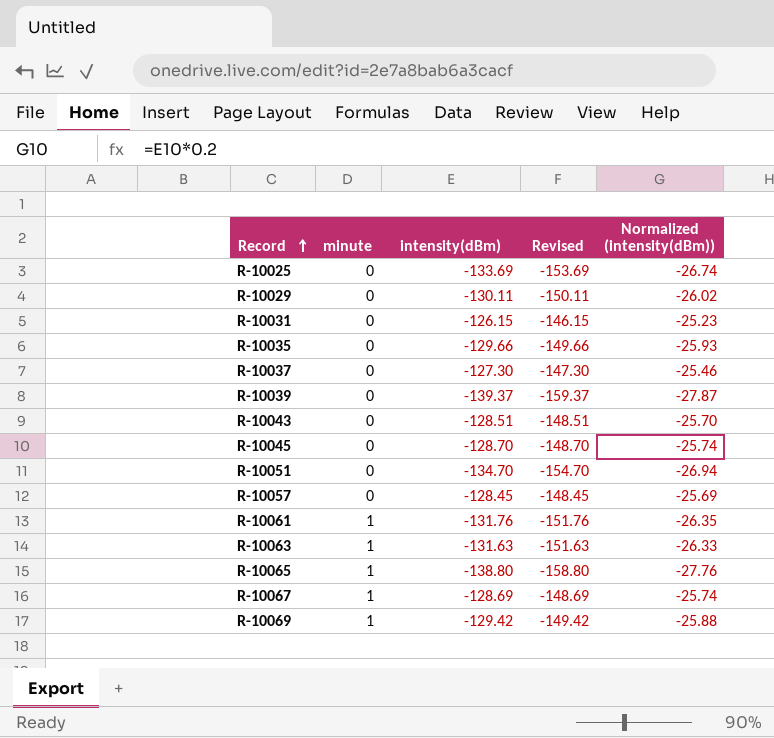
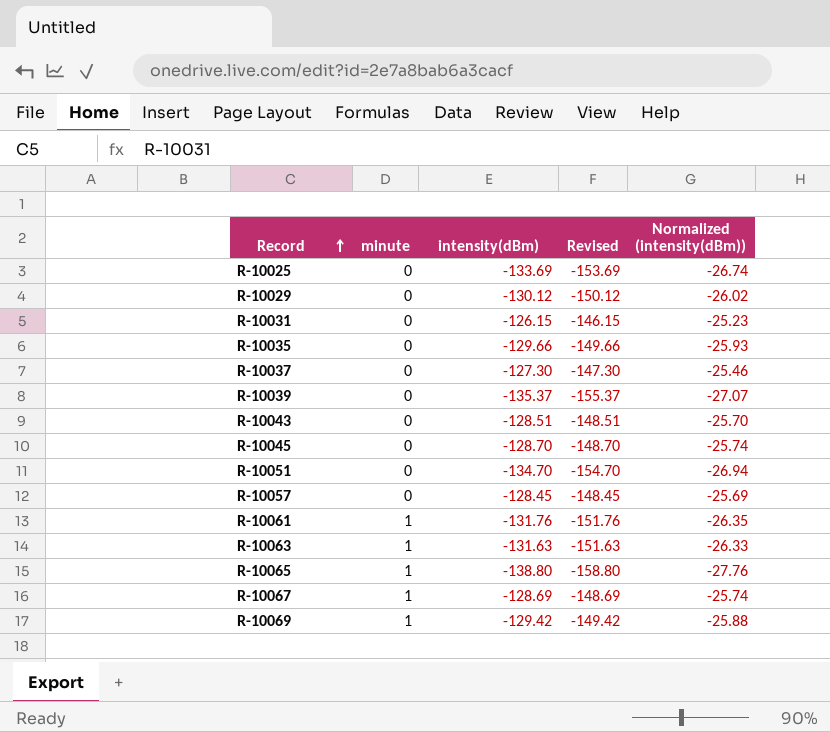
R-10029 | intensity(dBm): -130.11 -> -130.12
R-10029 | Revised: -150.11 -> -150.12
R-10039 | intensity(dBm): -139.37 -> -135.37
R-10039 | Revised: -159.37 -> -155.37
R-10039 | Normalized (intensity(dBm)): -27.87 -> -27.07

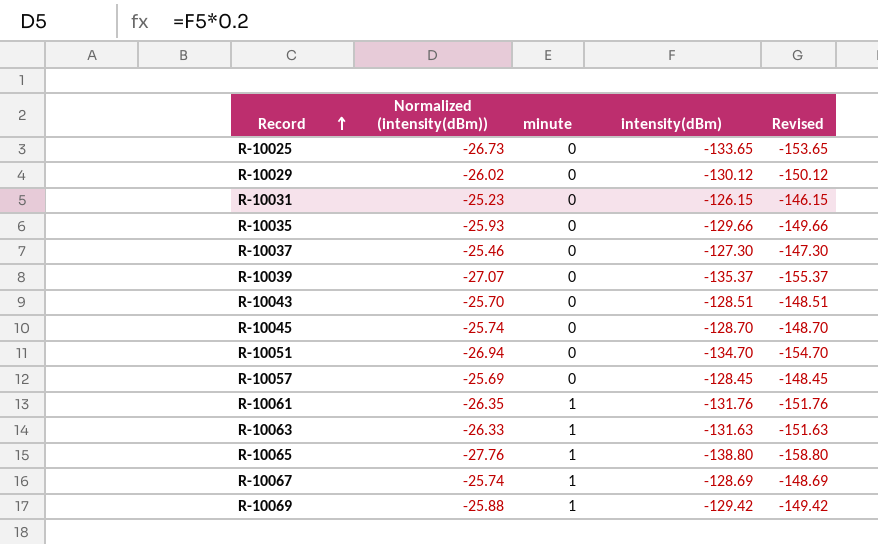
column Normalized (intensity(dBm)) | position: 5 -> 2
R-10025 | Normalized (intensity(dBm)): -26.74 -> -26.73
R-10025 | intensity(dBm): -133.69 -> -133.65
R-10025 | Revised: -153.69 -> -153.65

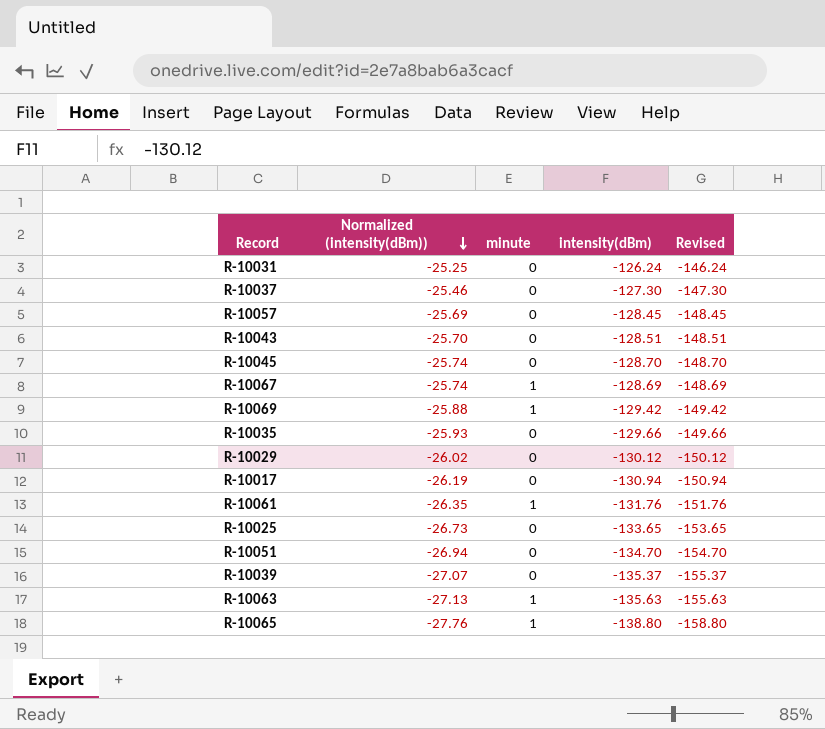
row order: Record ascending -> Normalized (intensity(dBm)) descending
R-10031 | Normalized (intensity(dBm)): -25.23 -> -25.25
R-10031 | intensity(dBm): -126.15 -> -126.24
R-10031 | Revised: -146.15 -> -146.24
row R-10017: none -> -26.19 | 0 | -130.94 | -150.94
R-10063 | Normalized (intensity(dBm)): -26.33 -> -27.13
R-10063 | intensity(dBm): -131.63 -> -135.63
R-10063 | Revised: -151.63 -> -155.63

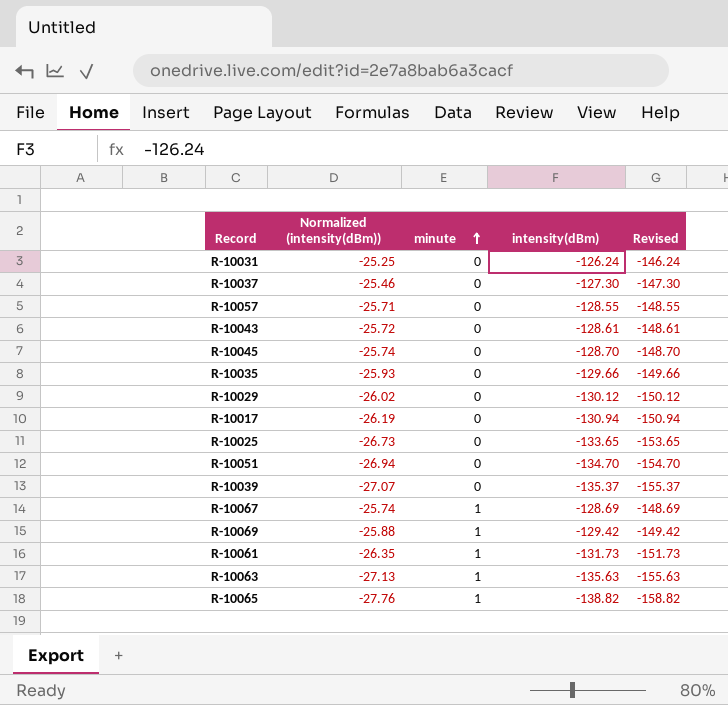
row order: Normalized (intensity(dBm)) descending -> minute ascending
R-10057 | Normalized (intensity(dBm)): -25.69 -> -25.71
R-10057 | intensity(dBm): -128.45 -> -128.55
R-10057 | Revised: -148.45 -> -148.55
R-10043 | Normalized (intensity(dBm)): -25.70 -> -25.72
R-10043 | intensity(dBm): -128.51 -> -128.61
R-10043 | Revised: -148.51 -> -148.61
R-10061 | intensity(dBm): -131.76 -> -131.73
R-10061 | Revised: -151.76 -> -151.73
R-10065 | intensity(dBm): -138.80 -> -138.82
R-10065 | Revised: -158.80 -> -158.82

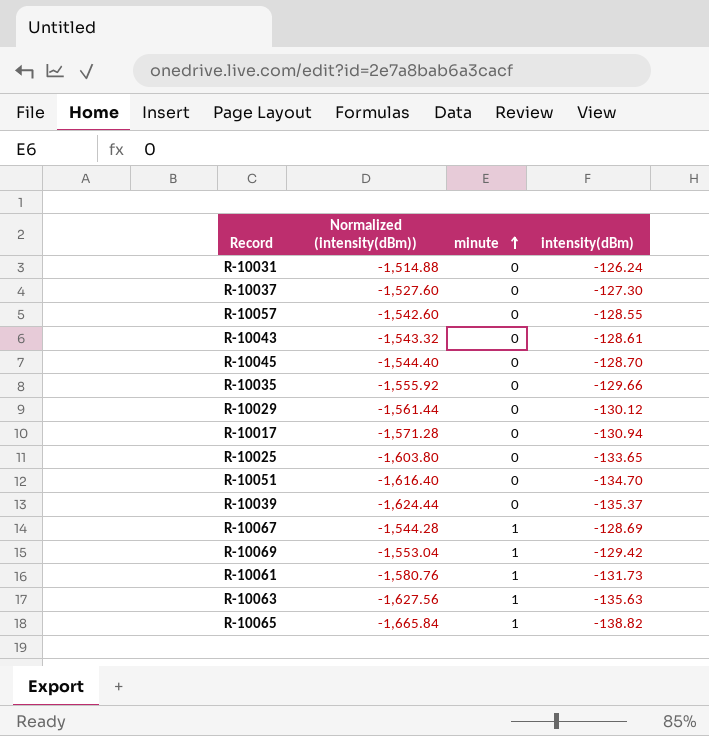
column Revised | formula: [intensity(dBm)] - 20 -> none
column Normalized (intensity(dBm)) | formula: [intensity(dBm)] * 0.2 -> [intensity(dBm)] * 12

